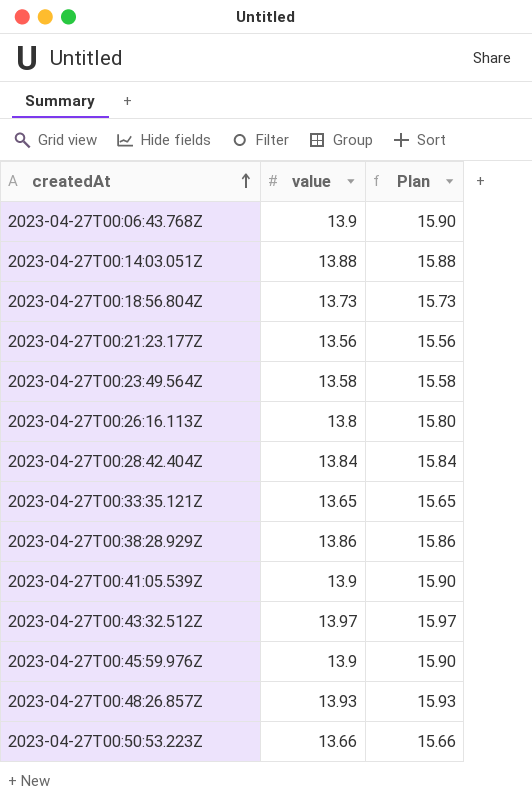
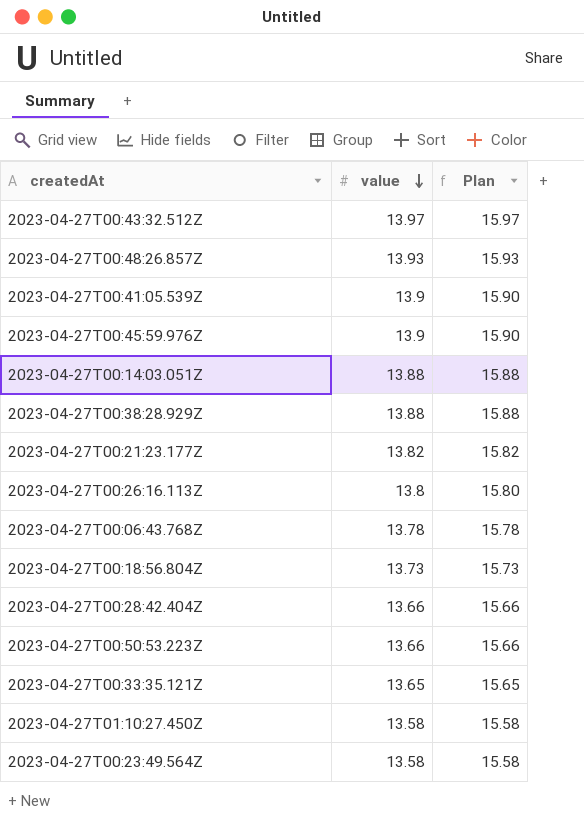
row order: createdAt ascending -> value descending
2023-04-27T00:38:28.929Z | value: 13.86 -> 13.88
2023-04-27T00:38:28.929Z | Plan: 15.86 -> 15.88
2023-04-27T00:21:23.177Z | value: 13.56 -> 13.82
2023-04-27T00:21:23.177Z | Plan: 15.56 -> 15.82
2023-04-27T00:06:43.768Z | value: 13.9 -> 13.78
2023-04-27T00:06:43.768Z | Plan: 15.90 -> 15.78
2023-04-27T00:28:42.404Z | value: 13.84 -> 13.66
2023-04-27T00:28:42.404Z | Plan: 15.84 -> 15.66
row 2023-04-27T01:10:27.450Z: none -> 13.58 | 15.58

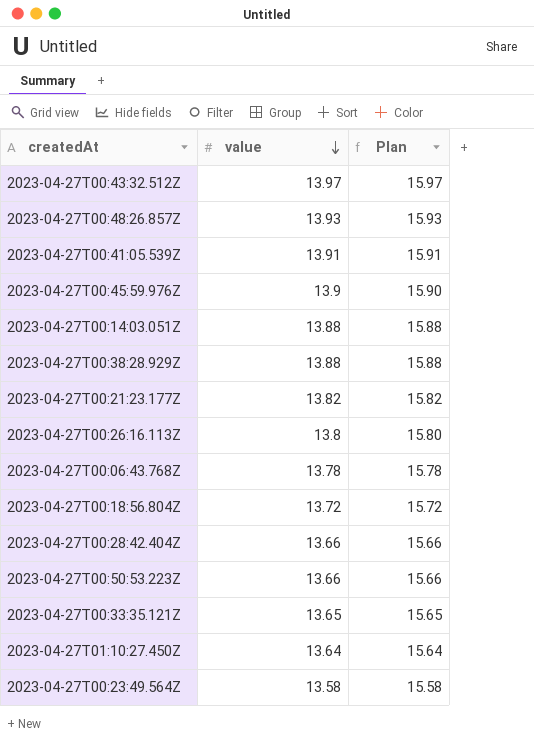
2023-04-27T00:41:05.539Z | value: 13.9 -> 13.91
2023-04-27T00:41:05.539Z | Plan: 15.90 -> 15.91
2023-04-27T00:18:56.804Z | value: 13.73 -> 13.72
2023-04-27T00:18:56.804Z | Plan: 15.73 -> 15.72
2023-04-27T01:10:27.450Z | value: 13.58 -> 13.64
2023-04-27T01:10:27.450Z | Plan: 15.58 -> 15.64

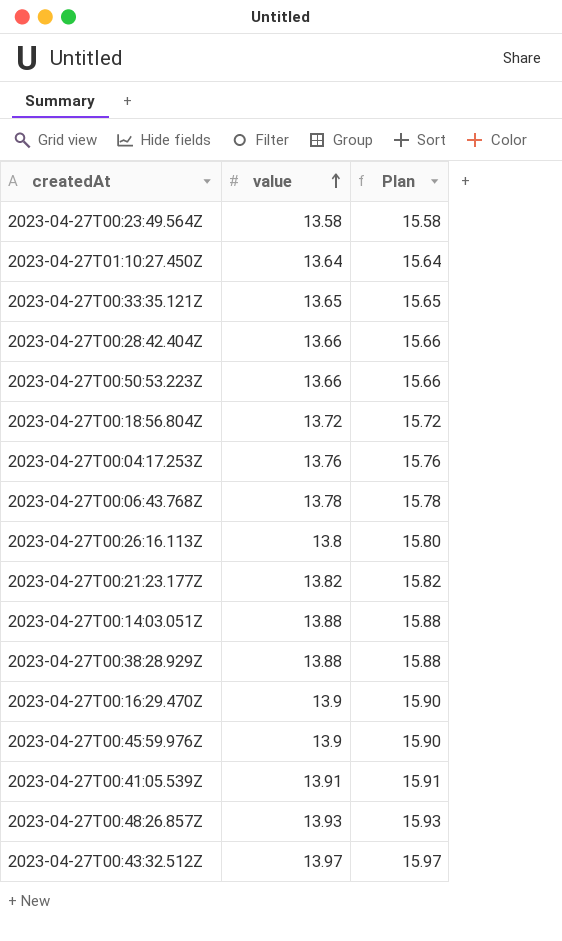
row order: value descending -> value ascending
row 2023-04-27T00:04:17.253Z: none -> 13.76 | 15.76
row 2023-04-27T00:16:29.470Z: none -> 13.9 | 15.90

